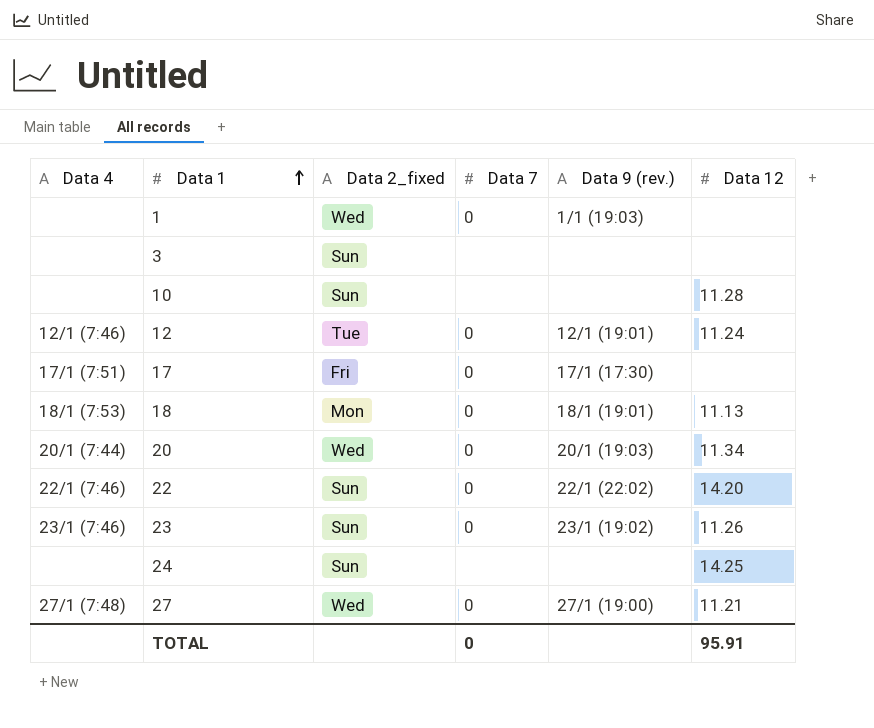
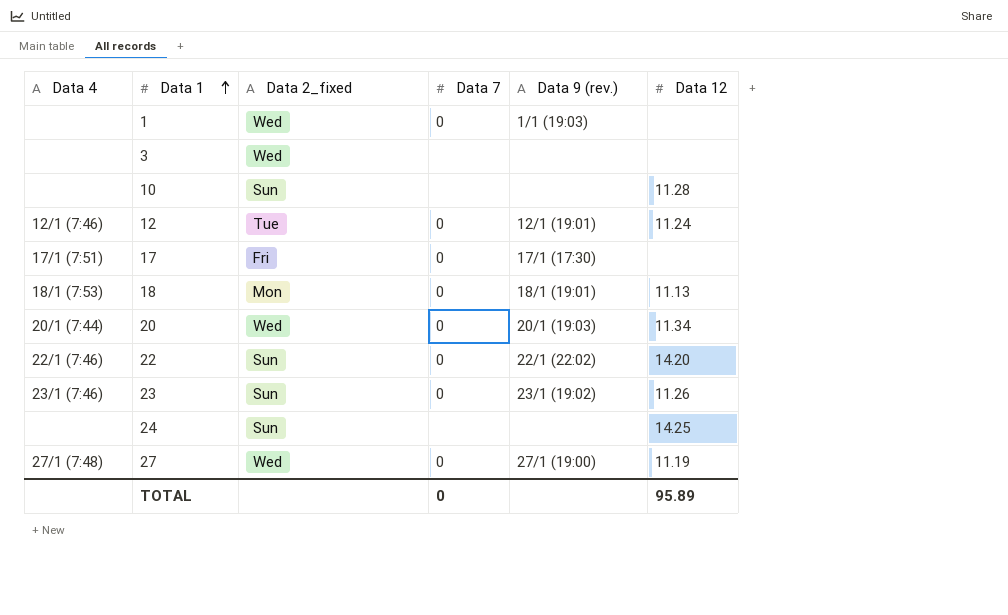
3 | Data 2_fixed: Sun -> Wed
27 | Data 12: 11.21 -> 11.19
TOTAL | Data 12: 95.91 -> 95.89

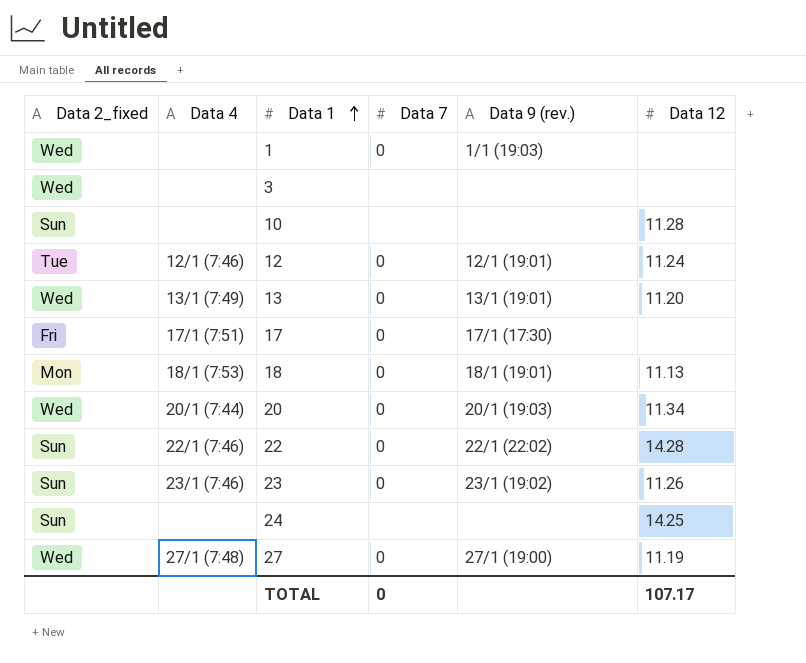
column Data 2_fixed | position: 3 -> 1
row 13: none -> Wed | 13/1 (7:49) | 0 | 13/1 (19:01) | 11.20
22 | Data 12: 14.20 -> 14.28
TOTAL | Data 12: 95.89 -> 107.17

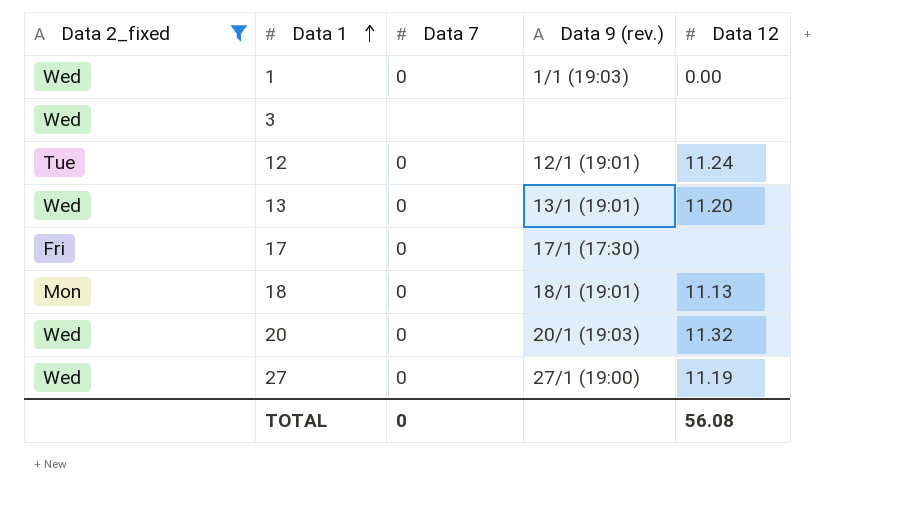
filter: none -> Data 2_fixed != Sun
column Data 4 | position: 2 -> none
1 | Data 12: none -> 0.00
20 | Data 12: 11.34 -> 11.32
TOTAL | Data 12: 107.17 -> 56.08

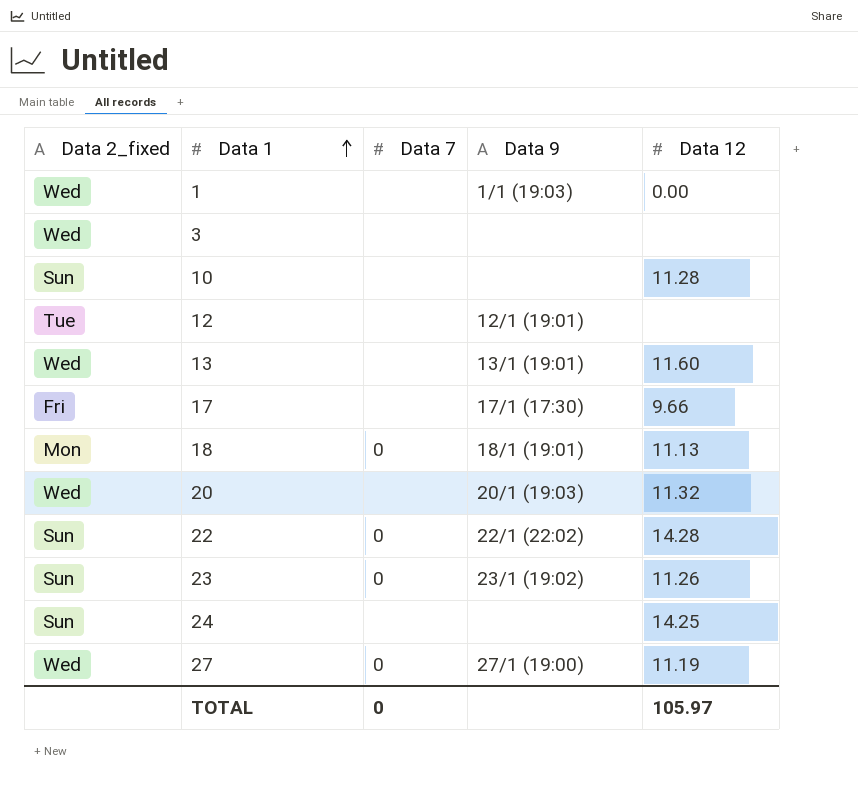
filter: Data 2_fixed != Sun -> none
column name: Data 9 (rev.) -> Data 9
1 | Data 7: 0 -> none
12 | Data 7: 0 -> none
12 | Data 12: 11.24 -> none
13 | Data 7: 0 -> none
13 | Data 12: 11.20 -> 11.60
17 | Data 7: 0 -> none
17 | Data 12: none -> 9.66
20 | Data 7: 0 -> none
TOTAL | Data 12: 56.08 -> 105.97

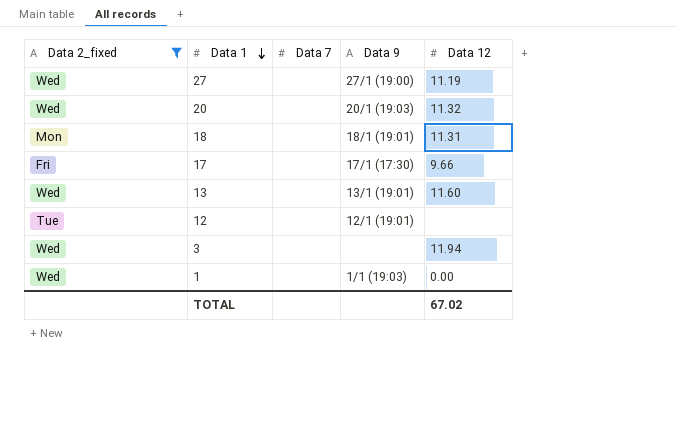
filter: none -> Data 2_fixed != Sun
row order: Data 1 ascending -> Data 1 descending
27 | Data 7: 0 -> none
18 | Data 7: 0 -> none
18 | Data 12: 11.13 -> 11.31
3 | Data 12: none -> 11.94
TOTAL | Data 7: 0 -> none
TOTAL | Data 12: 105.97 -> 67.02

